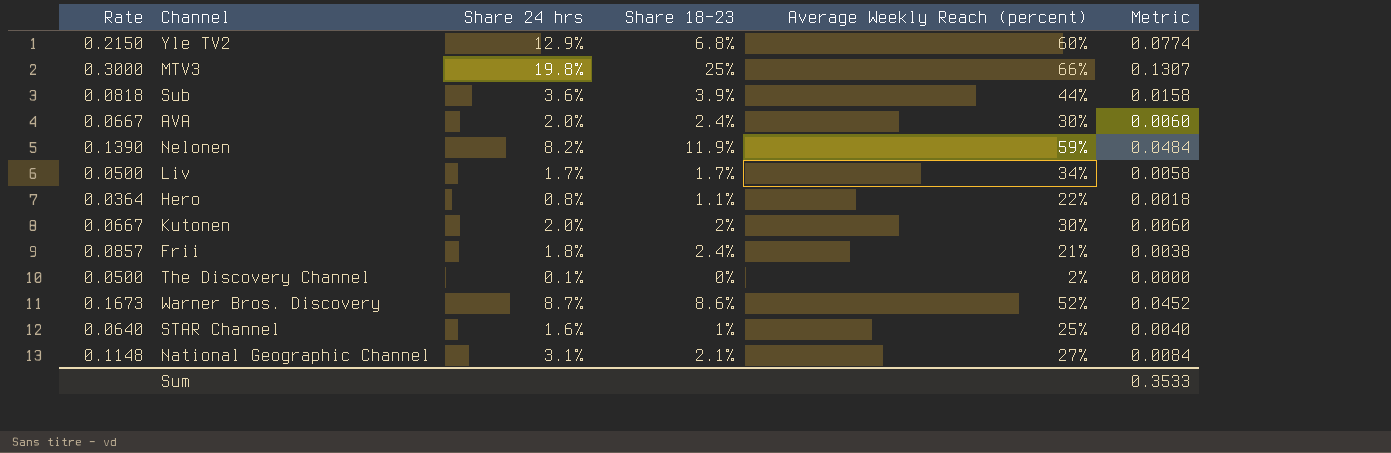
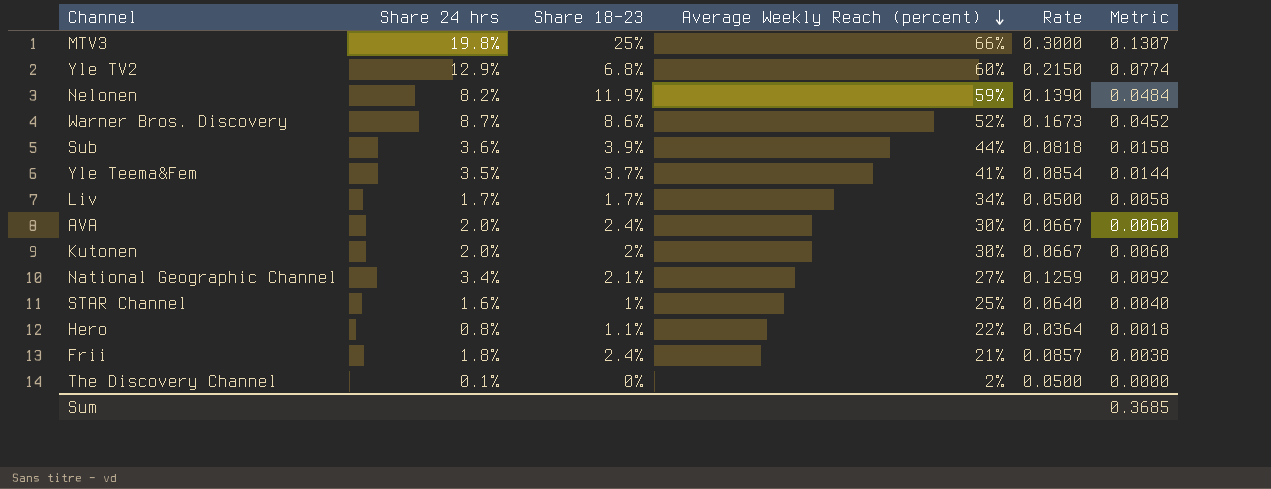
row order: none -> Average Weekly Reach (percent) descending
column Rate | position: 1 -> 5
row Yle Teema&Fem: none -> 3.5% | 3.7% | 41% | 0.0854 | 0.0144
National Geographic Channel | Share 24 hrs: 3.1% -> 3.4%
National Geographic Channel | Rate: 0.1148 -> 0.1259
National Geographic Channel | Metric: 0.0084 -> 0.0092
Sum | Metric: 0.3533 -> 0.3685

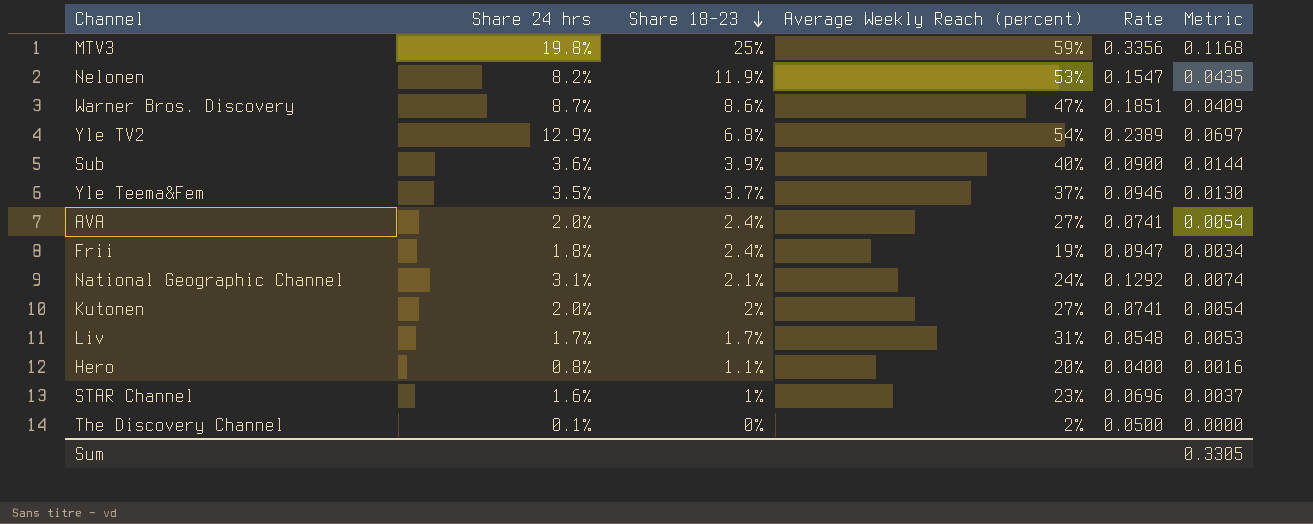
row order: Average Weekly Reach (percent) descending -> Share 18–23 descending
MTV3 | Average Weekly Reach (percent): 66% -> 59%
MTV3 | Rate: 0.3000 -> 0.3356
MTV3 | Metric: 0.1307 -> 0.1168
Nelonen | Average Weekly Reach (percent): 59% -> 53%
Nelonen | Rate: 0.1390 -> 0.1547
Nelonen | Metric: 0.0484 -> 0.0435
Warner Bros. Discovery | Average Weekly Reach (percent): 52% -> 47%
Warner Bros. Discovery | Rate: 0.1673 -> 0.1851
Warner Bros. Discovery | Metric: 0.0452 -> 0.0409
Yle TV2 | Average Weekly Reach (percent): 60% -> 54%
Yle TV2 | Rate: 0.2150 -> 0.2389
Yle TV2 | Metric: 0.0774 -> 0.0697
Sub | Average Weekly Reach (percent): 44% -> 40%
Sub | Rate: 0.0818 -> 0.0900
Sub | Metric: 0.0158 -> 0.0144
Yle Teema&Fem | Average Weekly Reach (percent): 41% -> 37%
Yle Teema&Fem | Rate: 0.0854 -> 0.0946
Yle Teema&Fem | Metric: 0.0144 -> 0.0130
AVA | Average Weekly Reach (percent): 30% -> 27%
AVA | Rate: 0.0667 -> 0.0741
AVA | Metric: 0.0060 -> 0.0054
Frii | Average Weekly Reach (percent): 21% -> 19%
Frii | Rate: 0.0857 -> 0.0947
Frii | Metric: 0.0038 -> 0.0034
National Geographic Channel | Share 24 hrs: 3.4% -> 3.1%
National Geographic Channel | Average Weekly Reach (percent): 27% -> 24%
National Geographic Channel | Rate: 0.1259 -> 0.1292
National Geographic Channel | Metric: 0.0092 -> 0.0074
Kutonen | Average Weekly Reach (percent): 30% -> 27%
Kutonen | Rate: 0.0667 -> 0.0741
Kutonen | Metric: 0.0060 -> 0.0054
Liv | Average Weekly Reach (percent): 34% -> 31%
Liv | Rate: 0.0500 -> 0.0548
Liv | Metric: 0.0058 -> 0.0053
Hero | Average Weekly Reach (percent): 22% -> 20%
Hero | Rate: 0.0364 -> 0.0400
Hero | Metric: 0.0018 -> 0.0016
STAR Channel | Average Weekly Reach (percent): 25% -> 23%
STAR Channel | Rate: 0.0640 -> 0.0696
STAR Channel | Metric: 0.0040 -> 0.0037
Sum | Metric: 0.3685 -> 0.3305

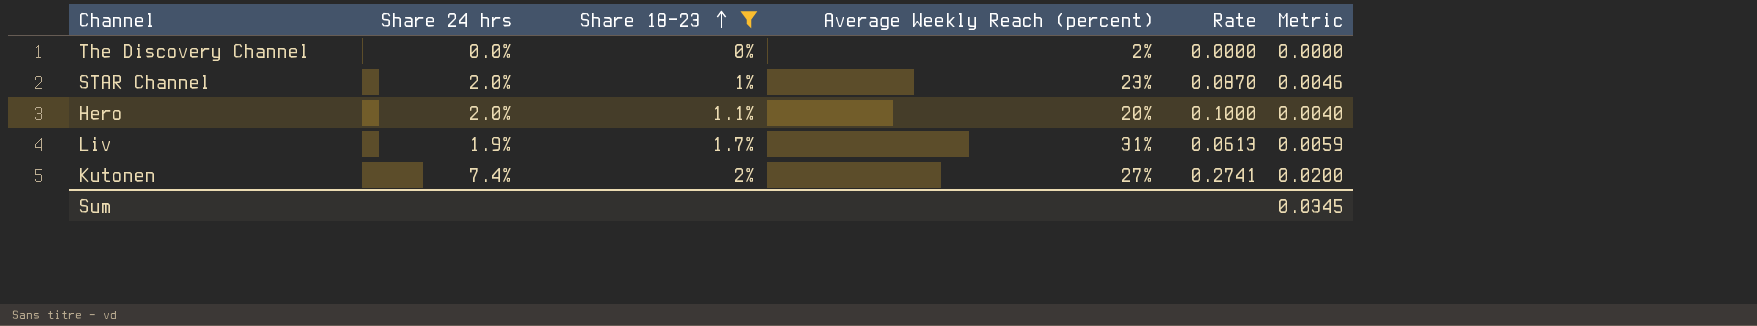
filter: none -> Share 18–23 <= 2%
row order: Share 18–23 descending -> Share 18–23 ascending
The Discovery Channel | Share 24 hrs: 0.1% -> 0.0%
The Discovery Channel | Rate: 0.0500 -> 0.0000
STAR Channel | Share 24 hrs: 1.6% -> 2.0%
STAR Channel | Rate: 0.0696 -> 0.0870
STAR Channel | Metric: 0.0037 -> 0.0046
Hero | Share 24 hrs: 0.8% -> 2.0%
Hero | Rate: 0.0400 -> 0.1000
Hero | Metric: 0.0016 -> 0.0040
Liv | Share 24 hrs: 1.7% -> 1.9%
Liv | Rate: 0.0548 -> 0.0613
Liv | Metric: 0.0053 -> 0.0059
Kutonen | Share 24 hrs: 2.0% -> 7.4%
Kutonen | Rate: 0.0741 -> 0.2741
Kutonen | Metric: 0.0054 -> 0.0200
Sum | Metric: 0.3305 -> 0.0345

